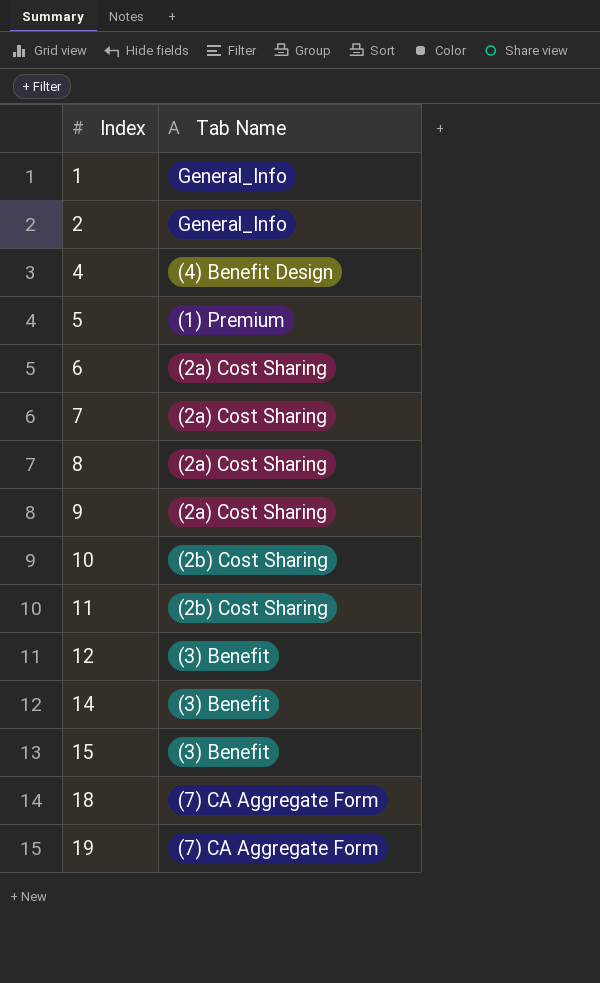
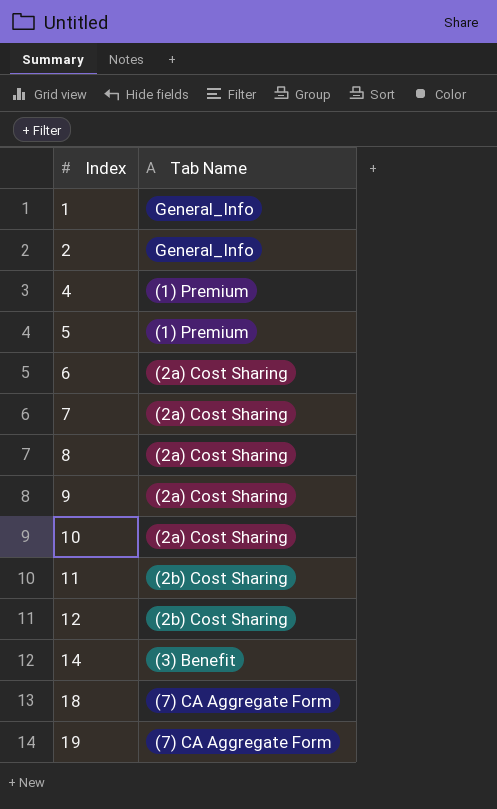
row 15: (3) Benefit -> none
4 | Tab Name: (4) Benefit Design -> (1) Premium
10 | Tab Name: (2b) Cost Sharing -> (2a) Cost Sharing
12 | Tab Name: (3) Benefit -> (2b) Cost Sharing

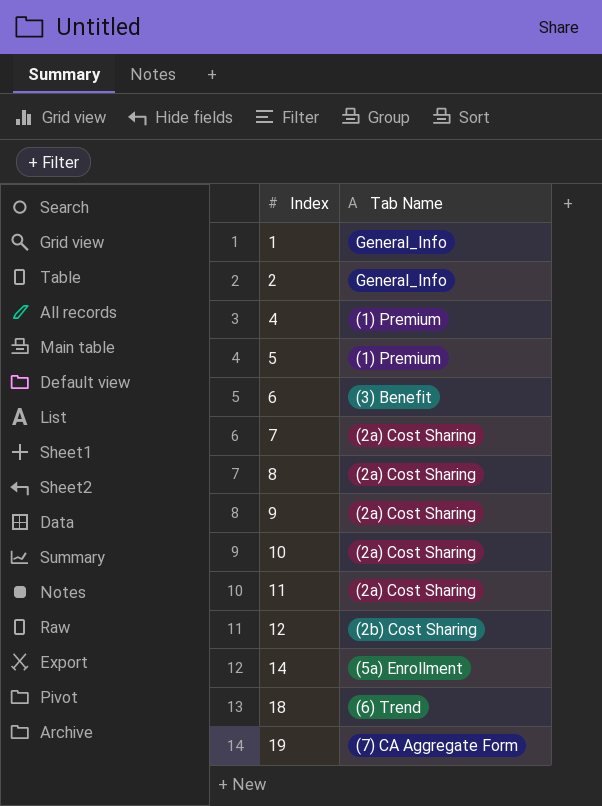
6 | Tab Name: (2a) Cost Sharing -> (3) Benefit
11 | Tab Name: (2b) Cost Sharing -> (2a) Cost Sharing
14 | Tab Name: (3) Benefit -> (5a) Enrollment
18 | Tab Name: (7) CA Aggregate Form -> (6) Trend

